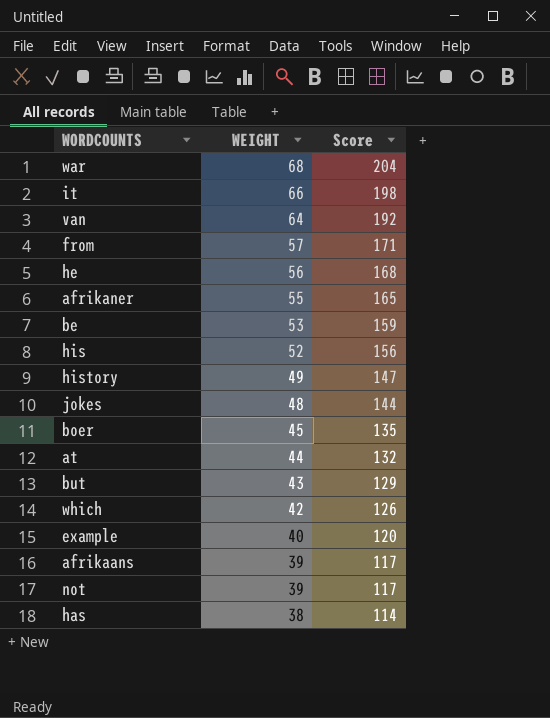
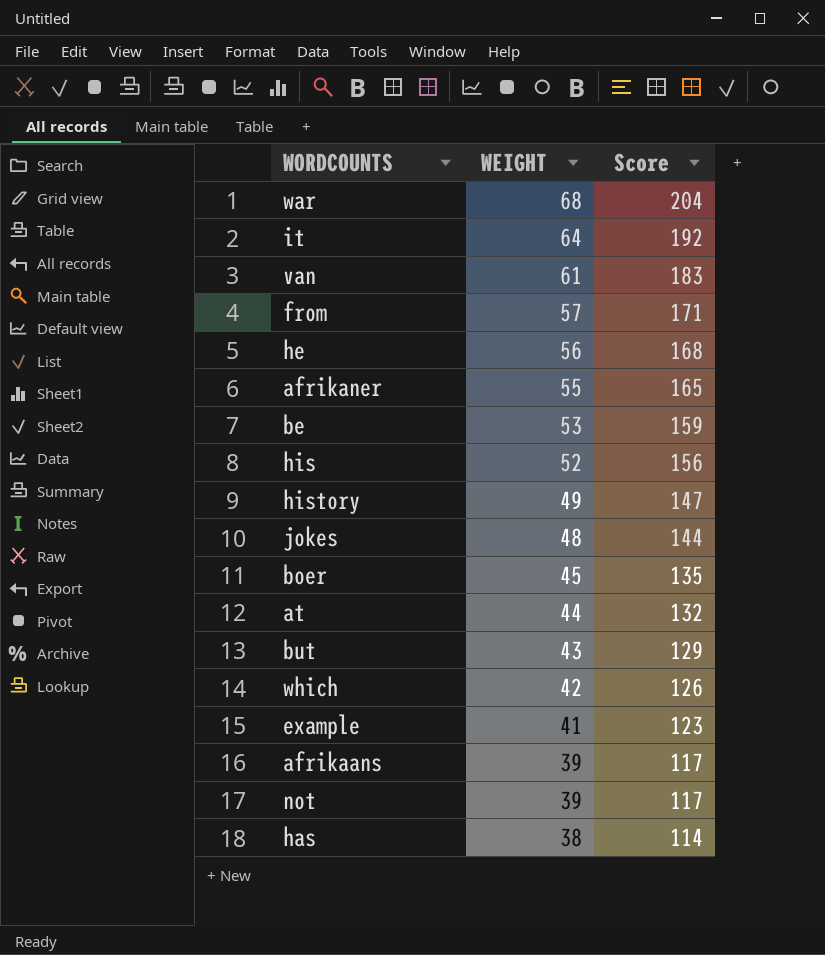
it | WEIGHT: 66 -> 64
it | Score: 198 -> 192
van | WEIGHT: 64 -> 61
van | Score: 192 -> 183
example | WEIGHT: 40 -> 41
example | Score: 120 -> 123

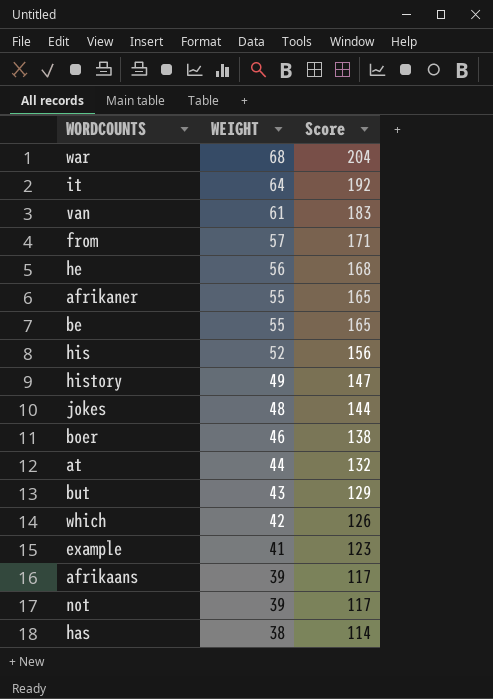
be | WEIGHT: 53 -> 55
be | Score: 159 -> 165
boer | WEIGHT: 45 -> 46
boer | Score: 135 -> 138

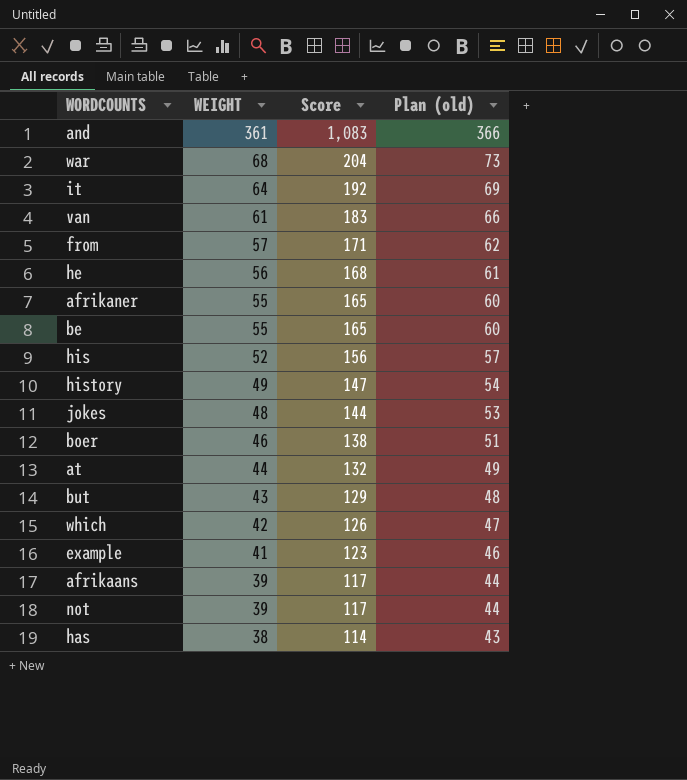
column Plan (old) | formula: none -> [WEIGHT] + 5
row and: none -> 361 | 1,083 | 366

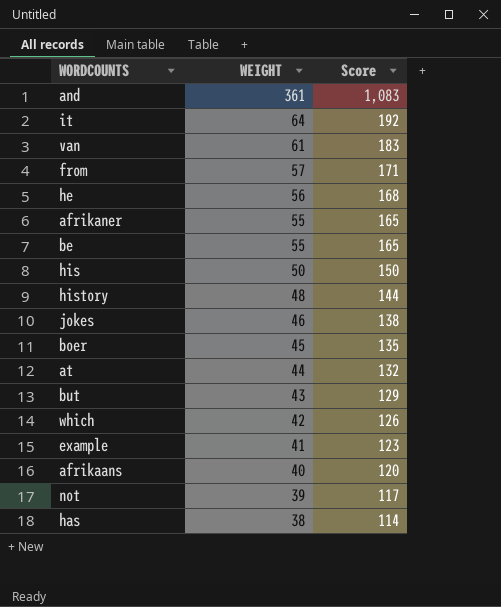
column Plan (old) | formula: [WEIGHT] + 5 -> none
row war: 68 | 204 | 73 -> none
his | WEIGHT: 52 -> 50
his | Score: 156 -> 150
history | WEIGHT: 49 -> 48
history | Score: 147 -> 144
jokes | WEIGHT: 48 -> 46
jokes | Score: 144 -> 138
boer | WEIGHT: 46 -> 45
boer | Score: 138 -> 135
afrikaans | WEIGHT: 39 -> 40
afrikaans | Score: 117 -> 120

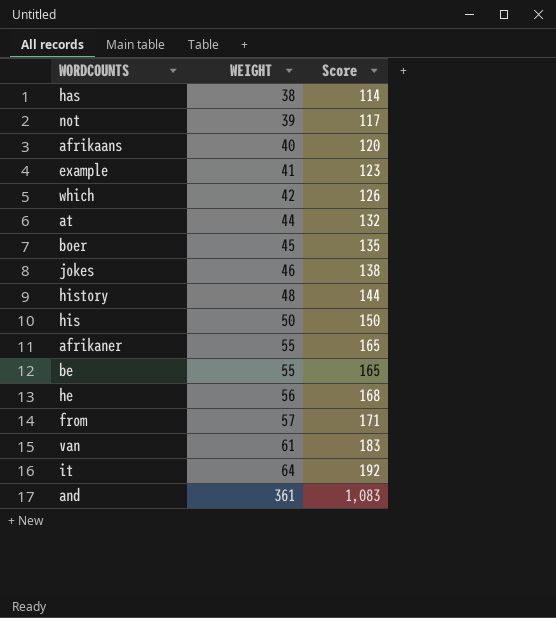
row order: WEIGHT descending -> WEIGHT ascending
row but: 43 | 129 -> none

